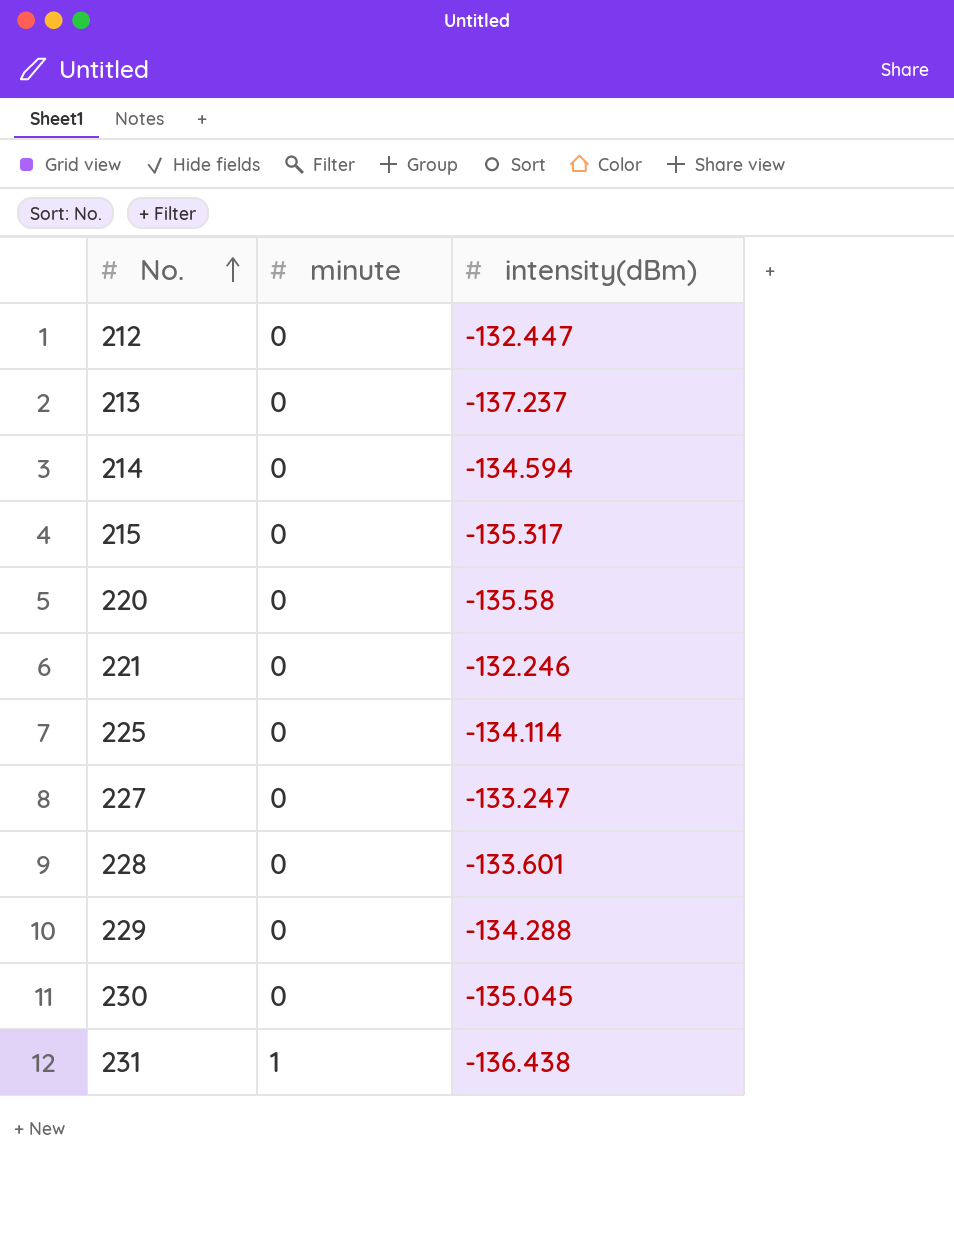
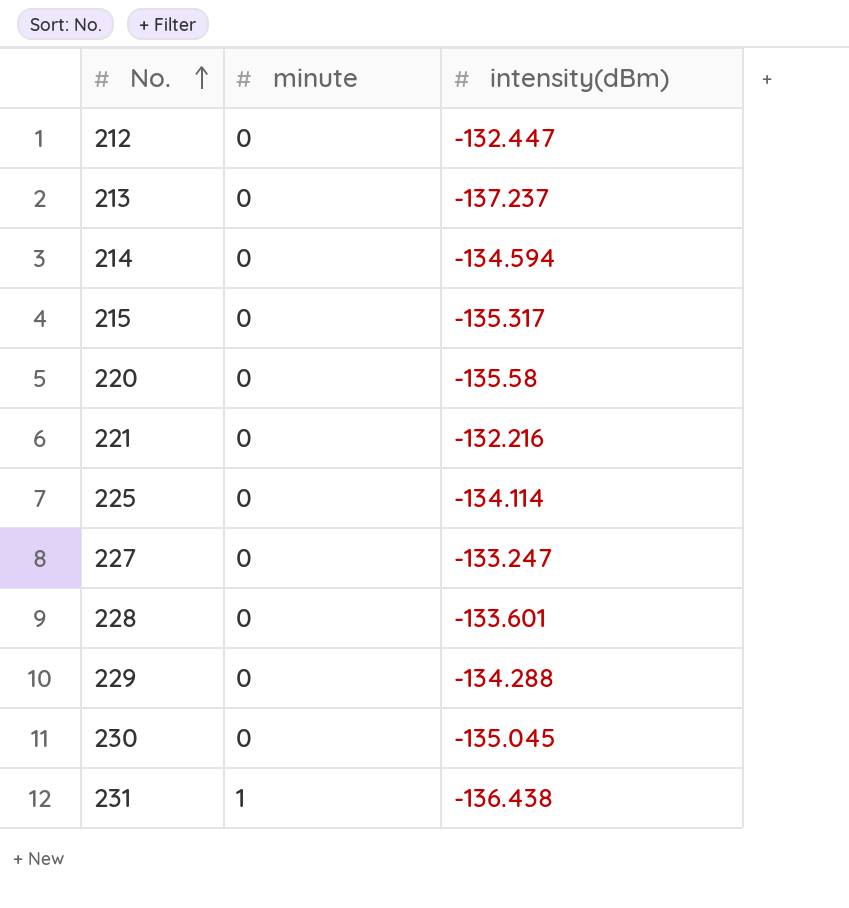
221 | intensity(dBm): -132.246 -> -132.216

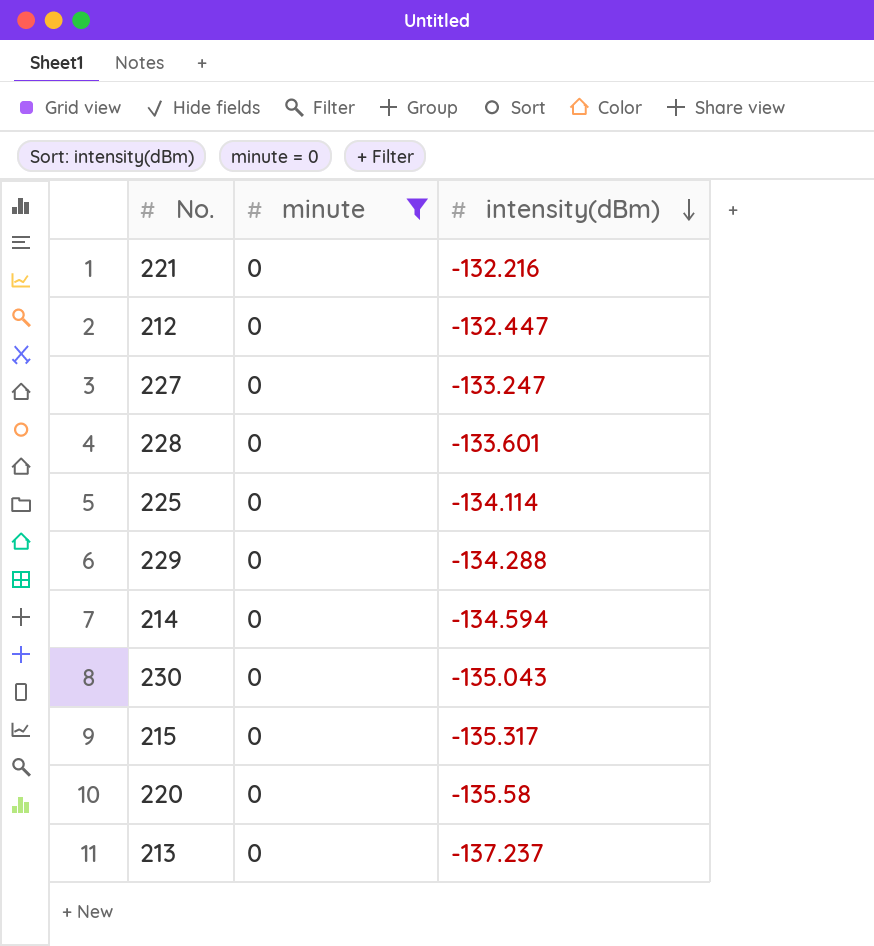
filter: none -> minute = 0
row order: No. ascending -> intensity(dBm) descending
230 | intensity(dBm): -135.045 -> -135.043

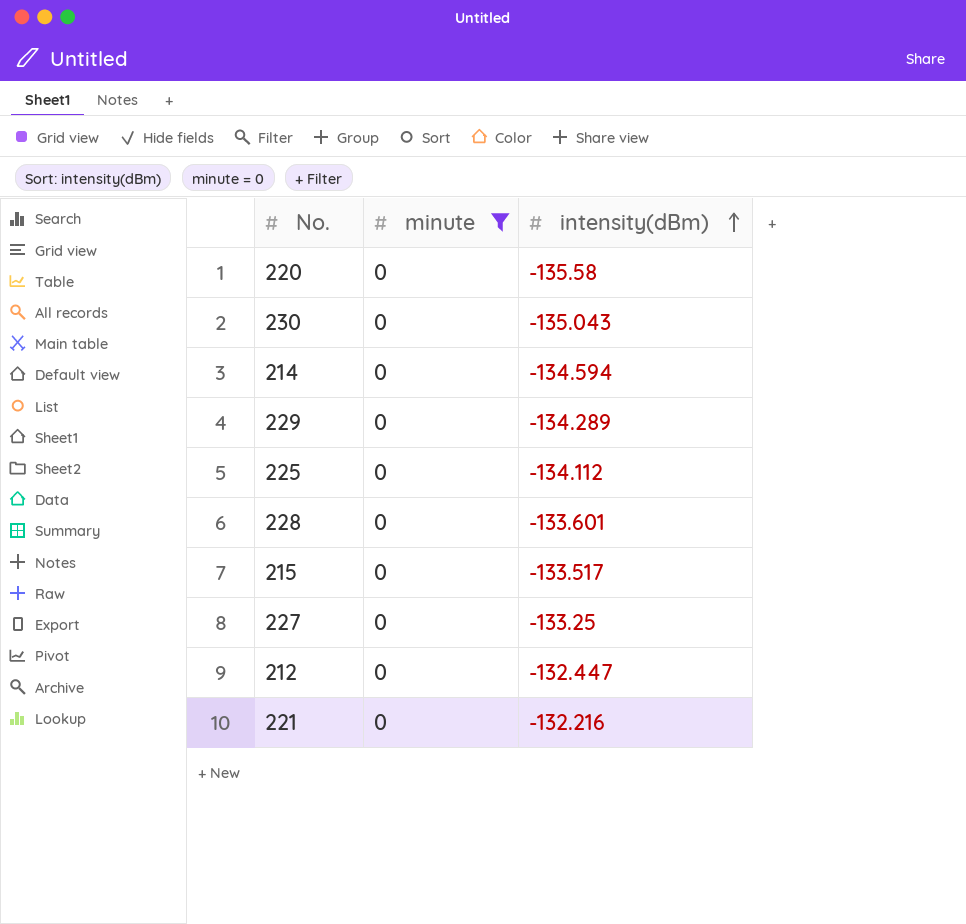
row order: intensity(dBm) descending -> intensity(dBm) ascending
row 213: 0 | -137.237 -> none
229 | intensity(dBm): -134.288 -> -134.289
225 | intensity(dBm): -134.114 -> -134.112
215 | intensity(dBm): -135.317 -> -133.517
227 | intensity(dBm): -133.247 -> -133.25

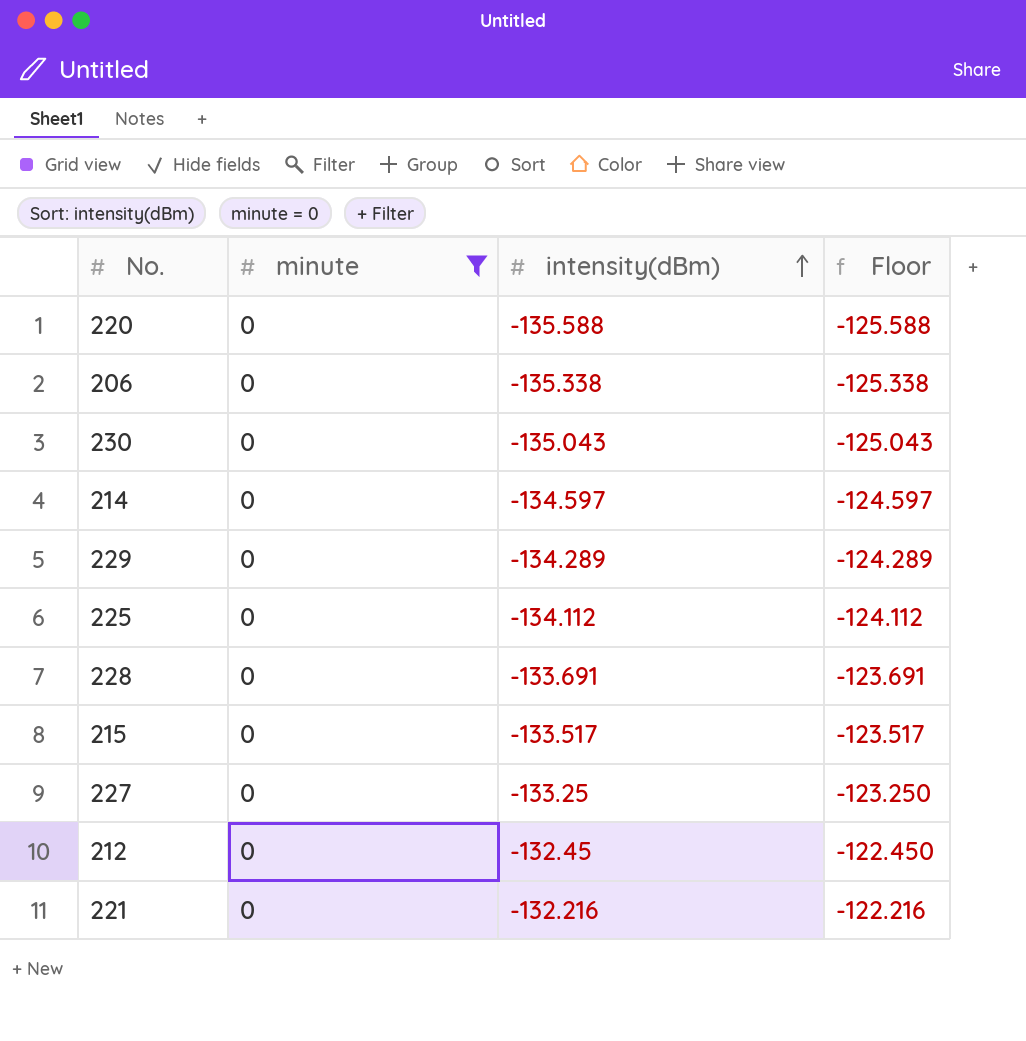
column Floor | formula: none -> [intensity(dBm)] + 10
220 | intensity(dBm): -135.58 -> -135.588
row 206: none -> 0 | -135.338 | -125.338
214 | intensity(dBm): -134.594 -> -134.597
228 | intensity(dBm): -133.601 -> -133.691
212 | intensity(dBm): -132.447 -> -132.45

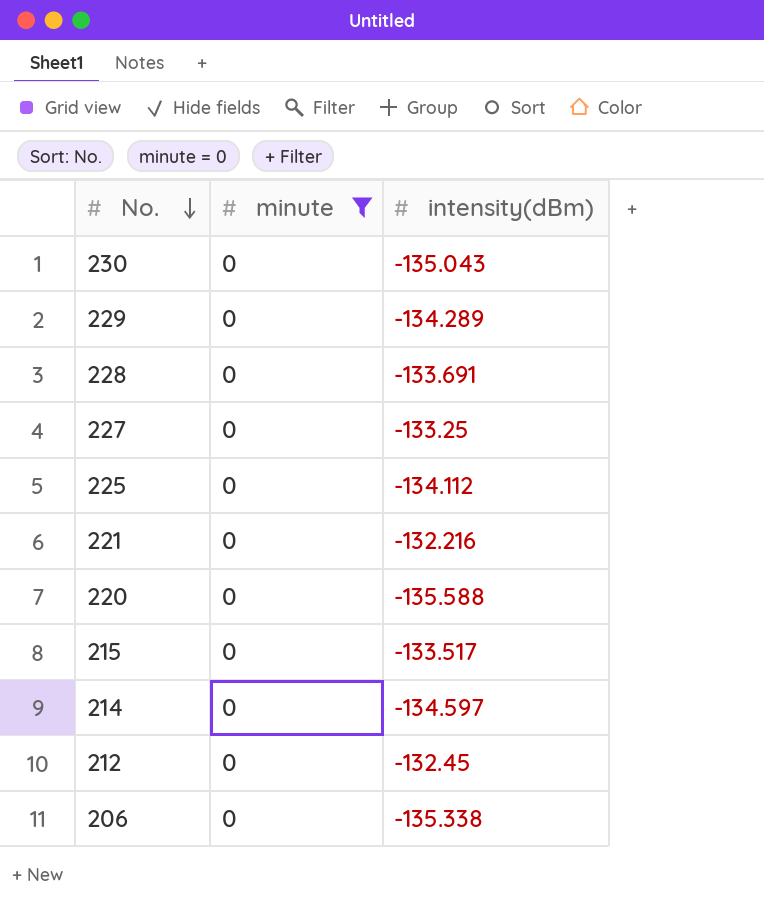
row order: intensity(dBm) ascending -> No. descending
column Floor | formula: [intensity(dBm)] + 10 -> none

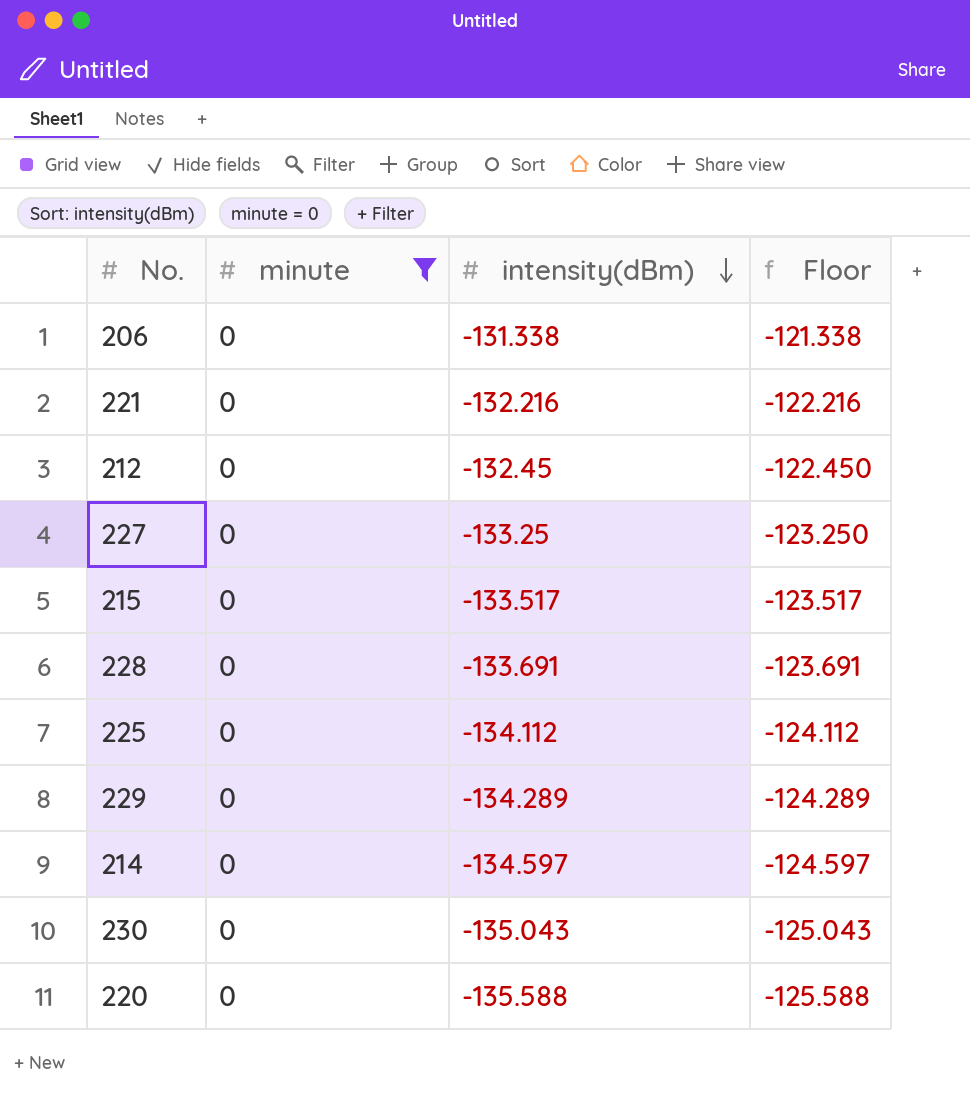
row order: No. descending -> intensity(dBm) descending
column Floor | formula: none -> [intensity(dBm)] + 10
206 | intensity(dBm): -135.338 -> -131.338

